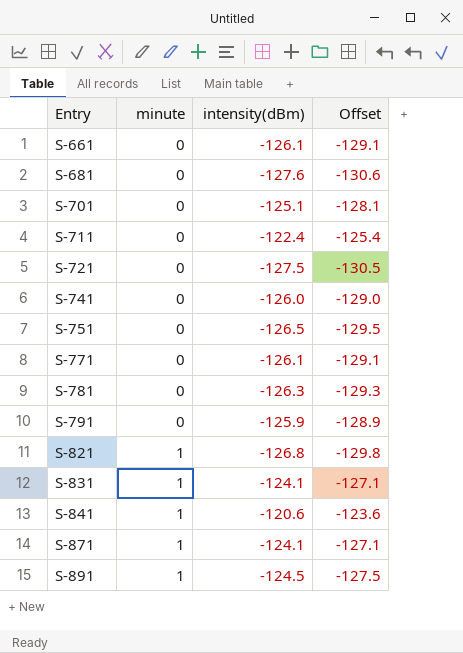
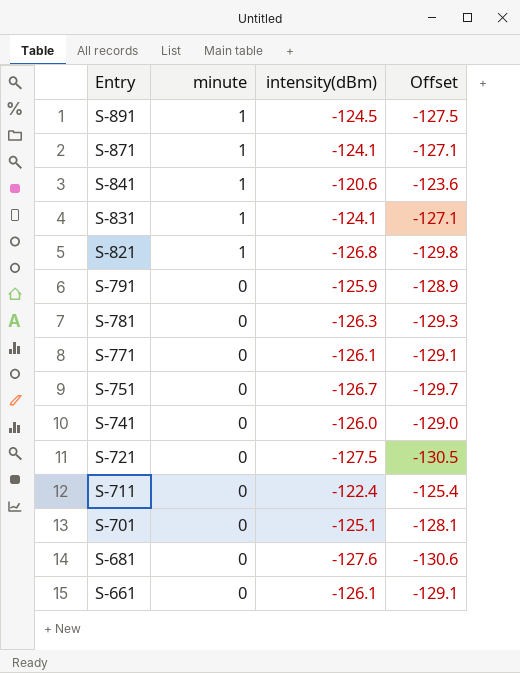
row order: Entry ascending -> Entry descending
S-751 | intensity(dBm): -126.5 -> -126.7
S-751 | Offset: -129.5 -> -129.7

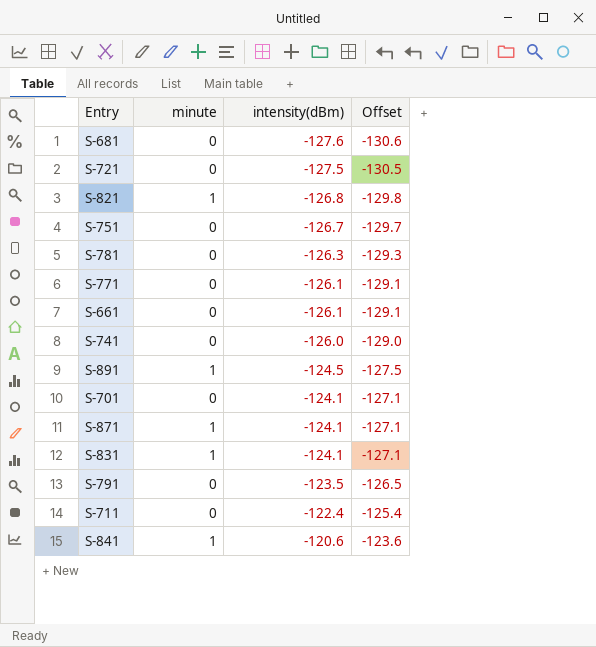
row order: Entry descending -> intensity(dBm) ascending
S-701 | intensity(dBm): -125.1 -> -124.1
S-701 | Offset: -128.1 -> -127.1
S-791 | intensity(dBm): -125.9 -> -123.5
S-791 | Offset: -128.9 -> -126.5

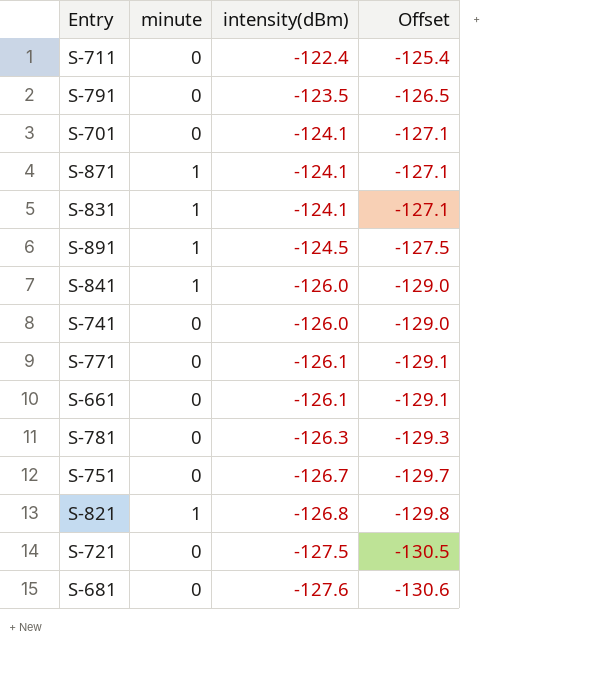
row order: intensity(dBm) ascending -> intensity(dBm) descending
S-841 | intensity(dBm): -120.6 -> -126.0
S-841 | Offset: -123.6 -> -129.0

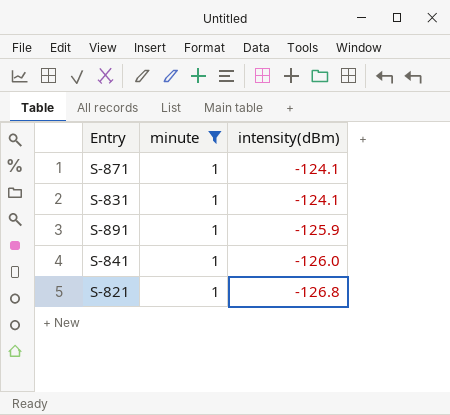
filter: none -> minute = 1
column Offset | formula: [intensity(dBm)] - 3 -> none
S-891 | intensity(dBm): -124.5 -> -125.9

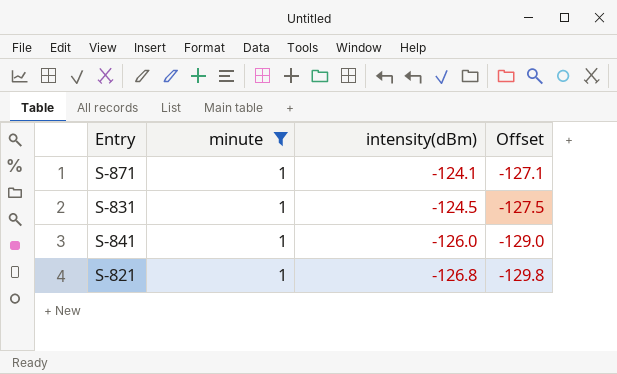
column Offset | formula: none -> [intensity(dBm)] - 3
row S-891: 1 | -125.9 -> none
S-831 | intensity(dBm): -124.1 -> -124.5

